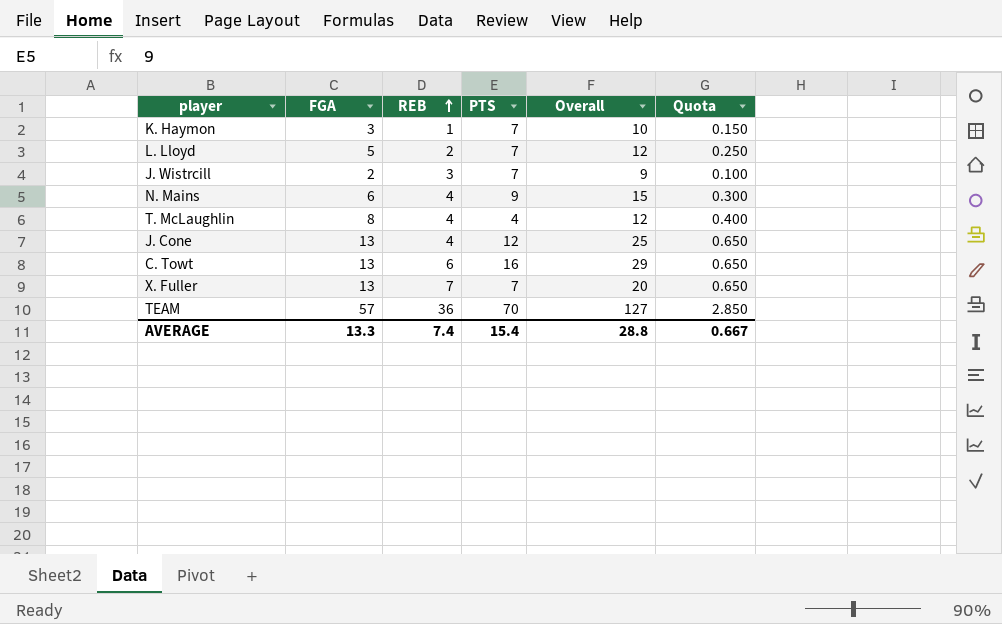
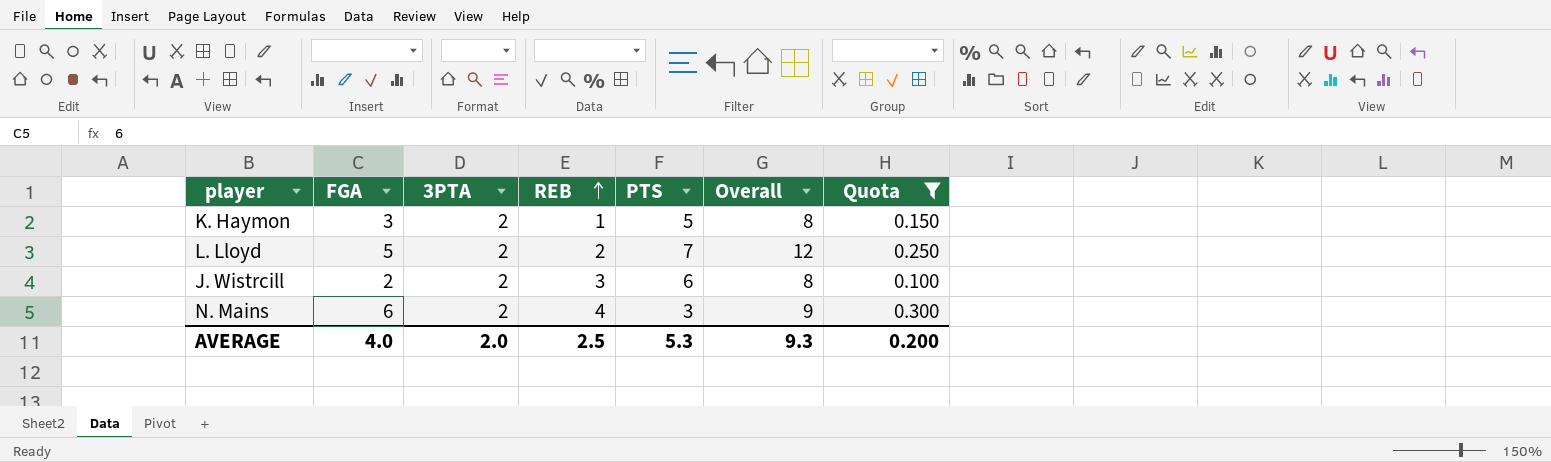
filter: none -> Quota <= 0.300
column 3PTA | position: none -> 3
K. Haymon | PTS: 7 -> 5
K. Haymon | Overall: 10 -> 8
J. Wistrcill | PTS: 7 -> 6
J. Wistrcill | Overall: 9 -> 8
N. Mains | PTS: 9 -> 3
N. Mains | Overall: 15 -> 9
AVERAGE | FGA: 13.3 -> 4.0
AVERAGE | REB: 7.4 -> 2.5
AVERAGE | PTS: 15.4 -> 5.3
AVERAGE | Overall: 28.8 -> 9.3
AVERAGE | Quota: 0.667 -> 0.200

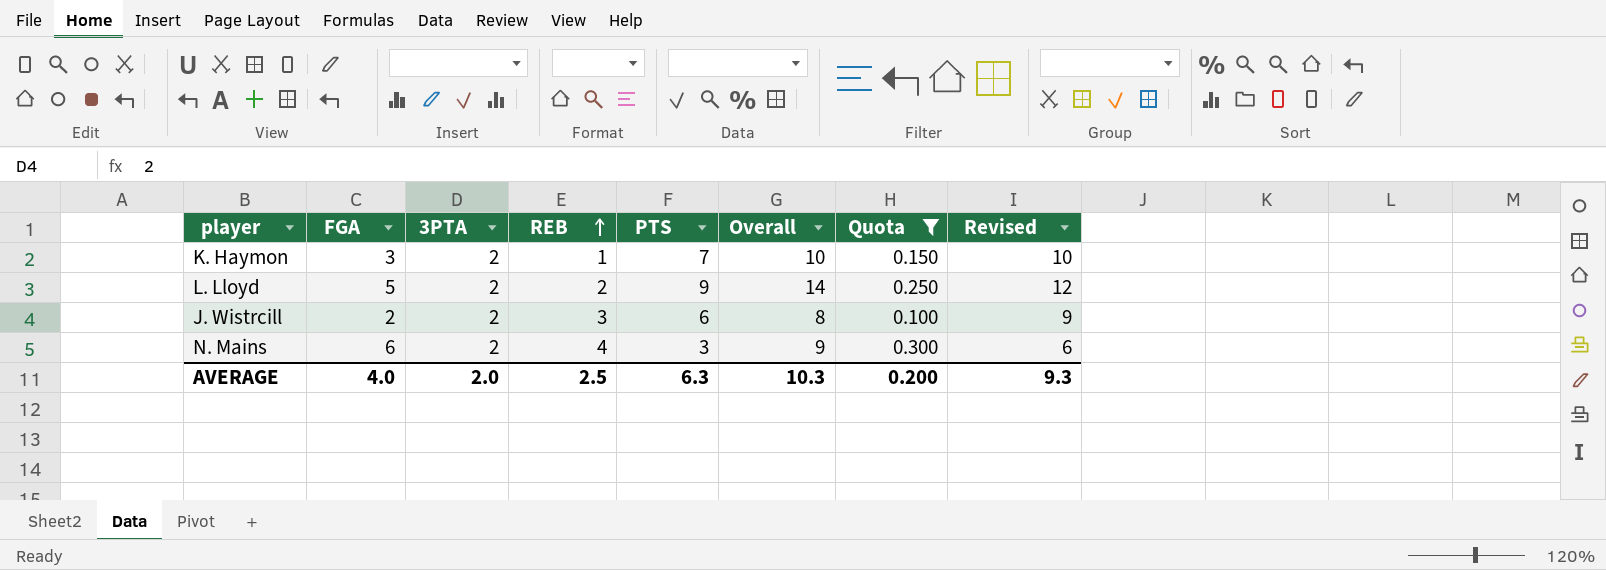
column Revised | formula: none -> [PTS] + 3
K. Haymon | PTS: 5 -> 7
K. Haymon | Overall: 8 -> 10
L. Lloyd | PTS: 7 -> 9
L. Lloyd | Overall: 12 -> 14
AVERAGE | PTS: 5.3 -> 6.3
AVERAGE | Overall: 9.3 -> 10.3

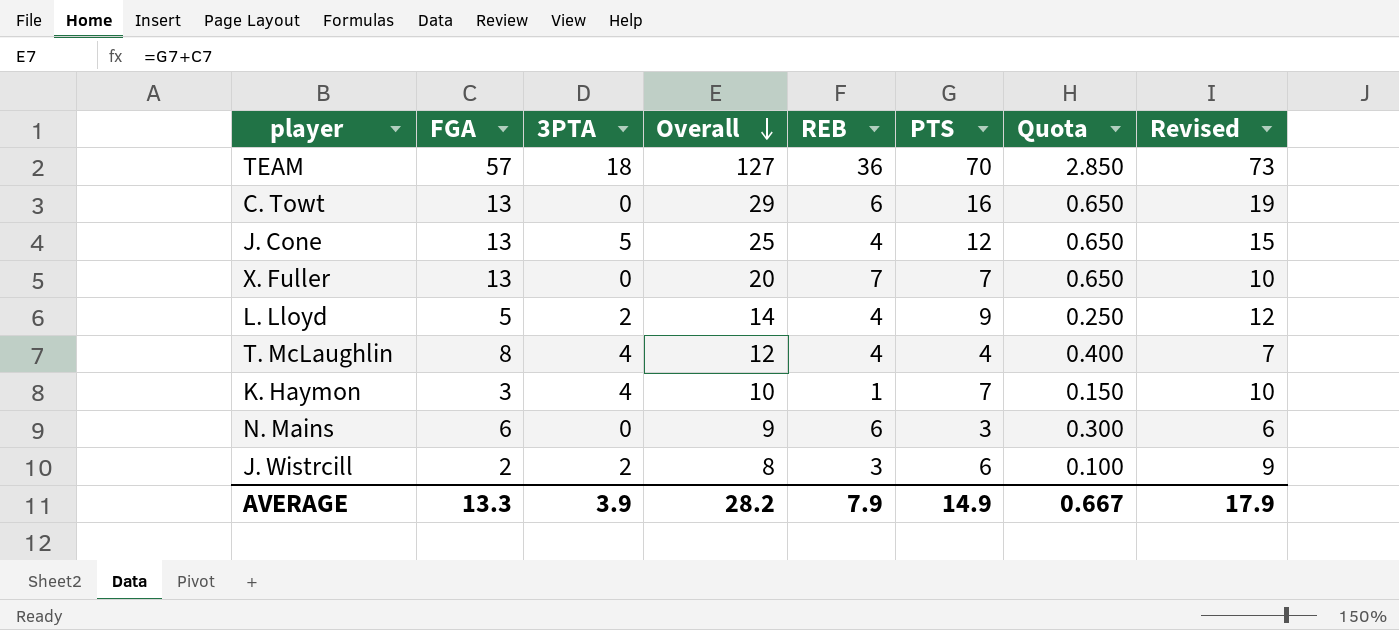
filter: Quota <= 0.300 -> none
row order: REB ascending -> Overall descending
column Overall | position: 6 -> 4
L. Lloyd | REB: 2 -> 4
K. Haymon | 3PTA: 2 -> 4
N. Mains | 3PTA: 2 -> 0
N. Mains | REB: 4 -> 6
AVERAGE | FGA: 4.0 -> 13.3
AVERAGE | 3PTA: 2.0 -> 3.9
AVERAGE | Overall: 10.3 -> 28.2
AVERAGE | REB: 2.5 -> 7.9
AVERAGE | PTS: 6.3 -> 14.9
AVERAGE | Quota: 0.200 -> 0.667
AVERAGE | Revised: 9.3 -> 17.9

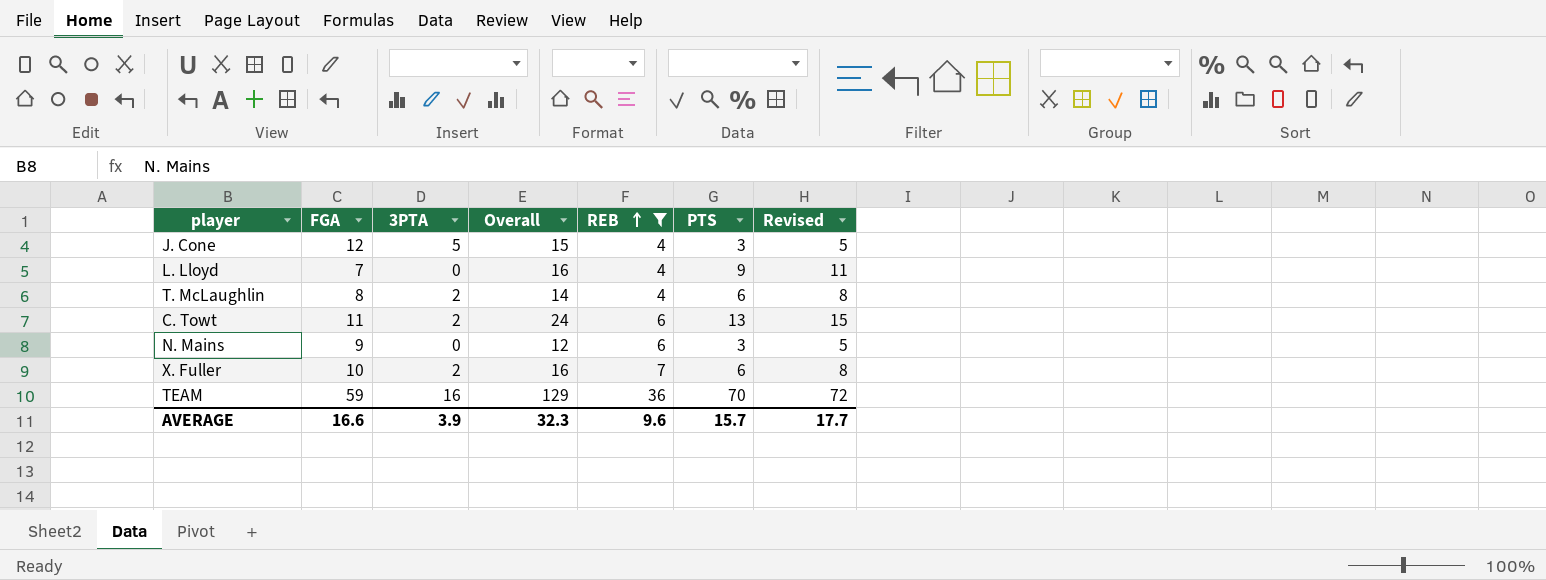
filter: none -> REB >= 4
row order: Overall descending -> REB ascending
column Quota | formula: [FGA] * 0.05 -> none
column Revised | formula: [PTS] + 3 -> [PTS] + 2
J. Cone | FGA: 13 -> 12
J. Cone | Overall: 25 -> 15
J. Cone | PTS: 12 -> 3
L. Lloyd | FGA: 5 -> 7
L. Lloyd | 3PTA: 2 -> 0
L. Lloyd | Overall: 14 -> 16
T. McLaughlin | 3PTA: 4 -> 2
T. McLaughlin | Overall: 12 -> 14
T. McLaughlin | PTS: 4 -> 6
C. Towt | FGA: 13 -> 11
C. Towt | 3PTA: 0 -> 2
C. Towt | Overall: 29 -> 24
C. Towt | PTS: 16 -> 13
N. Mains | FGA: 6 -> 9
N. Mains | Overall: 9 -> 12
X. Fuller | FGA: 13 -> 10
X. Fuller | 3PTA: 0 -> 2
X. Fuller | Overall: 20 -> 16
X. Fuller | PTS: 7 -> 6
TEAM | FGA: 57 -> 59
TEAM | 3PTA: 18 -> 16
TEAM | Overall: 127 -> 129
AVERAGE | FGA: 13.3 -> 16.6
AVERAGE | Overall: 28.2 -> 32.3
AVERAGE | REB: 7.9 -> 9.6
AVERAGE | PTS: 14.9 -> 15.7
AVERAGE | Revised: 17.9 -> 17.7

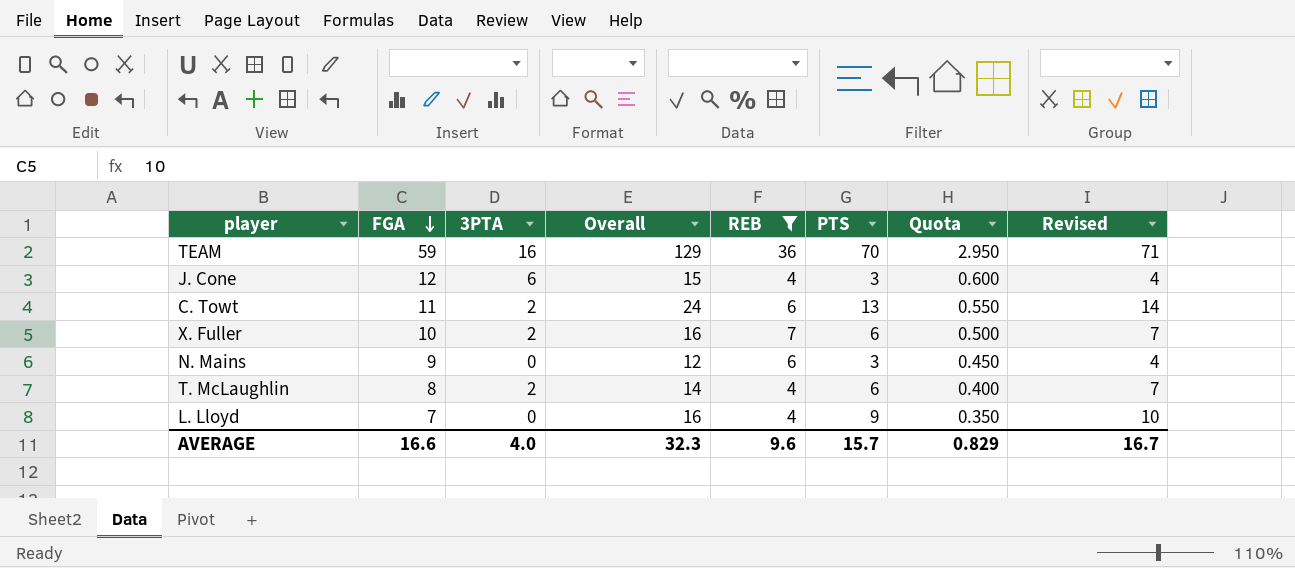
row order: REB ascending -> FGA descending
column Quota | formula: none -> [FGA] * 0.05
column Revised | formula: [PTS] + 2 -> [PTS] + 1
J. Cone | 3PTA: 5 -> 6
AVERAGE | 3PTA: 3.9 -> 4.0
AVERAGE | Revised: 17.7 -> 16.7

